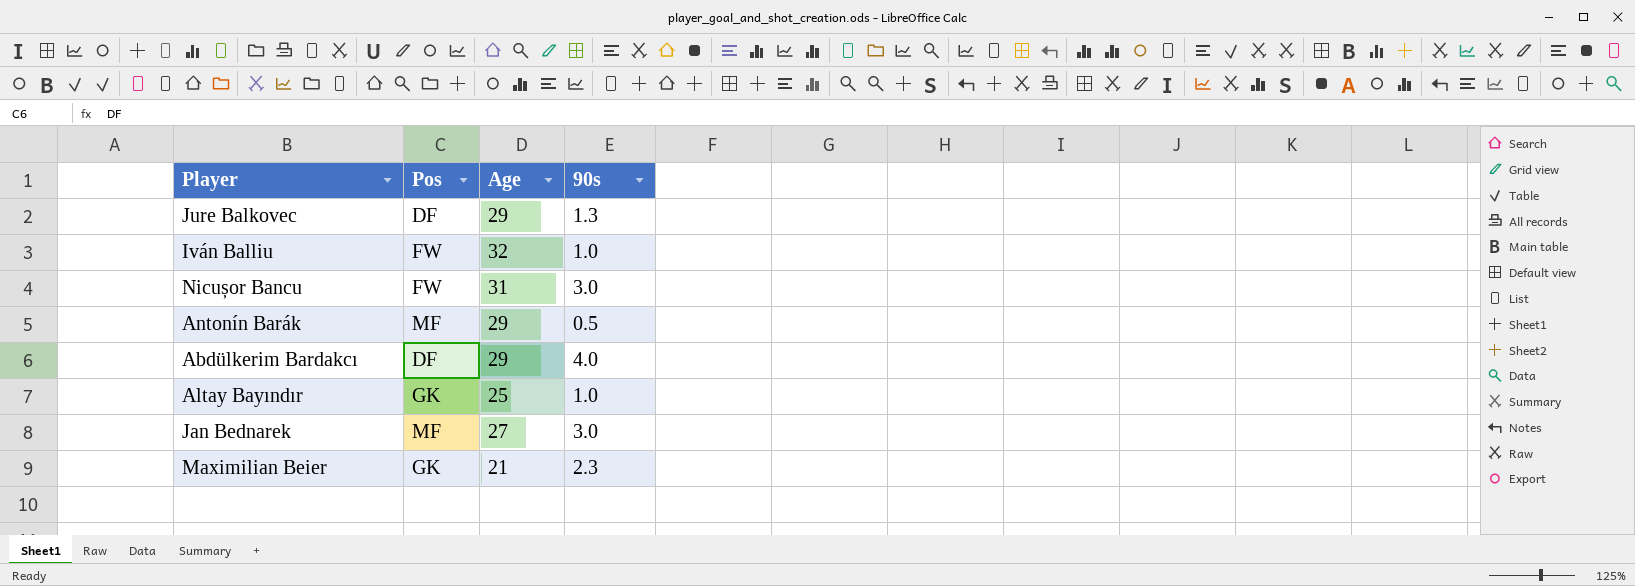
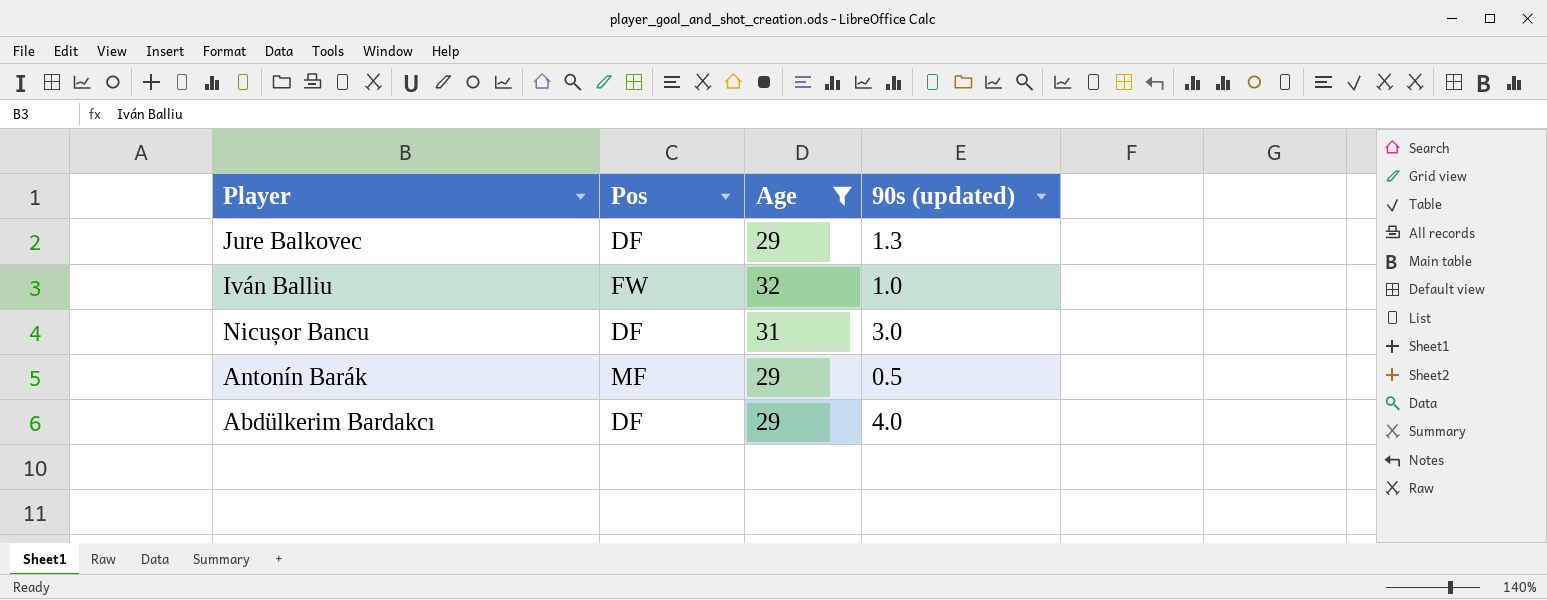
filter: none -> Age >= 29
column name: 90s -> 90s (updated)
Nicușor Bancu | Pos: FW -> DF

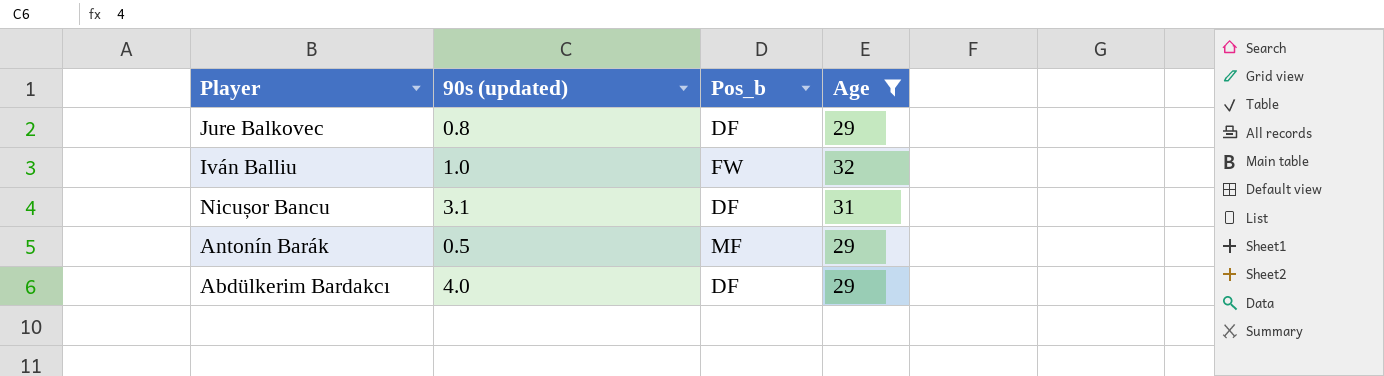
column 90s (updated) | position: 4 -> 2
column name: Pos -> Pos_b
Jure Balkovec | 90s (updated): 1.3 -> 0.8
Nicușor Bancu | 90s (updated): 3.0 -> 3.1

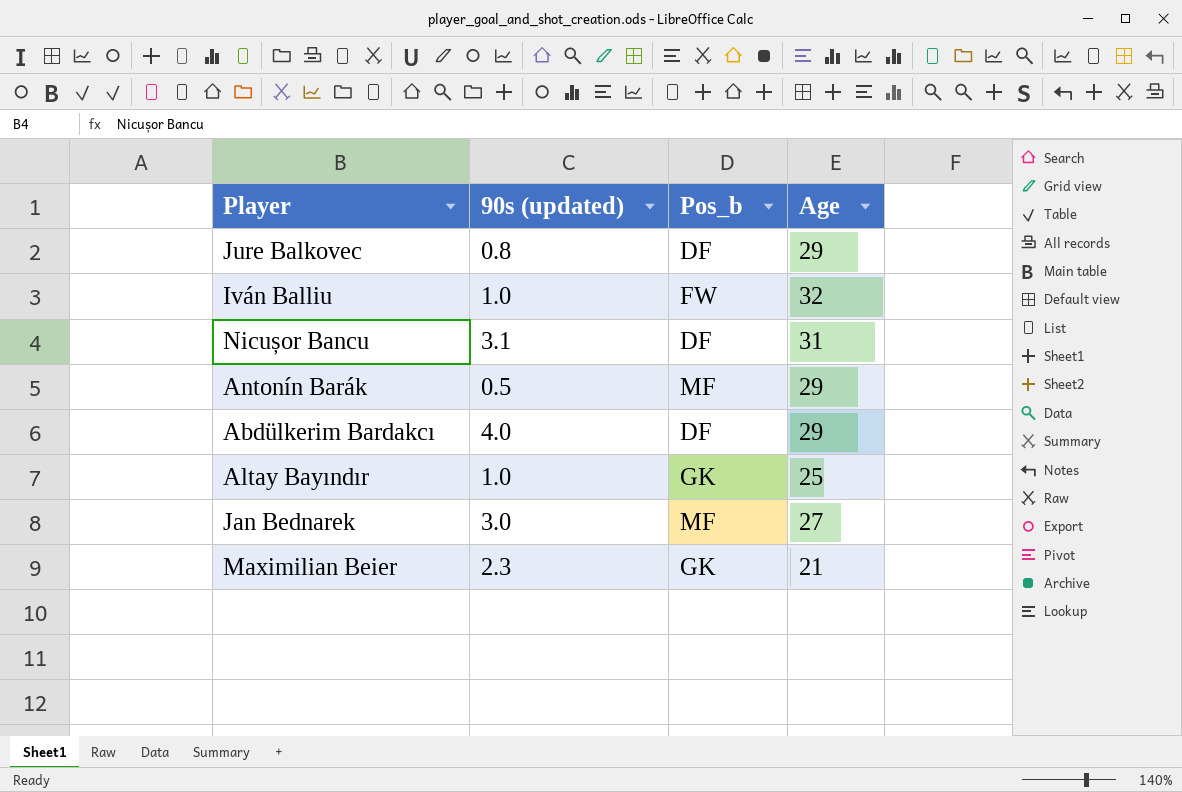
filter: Age >= 29 -> none

